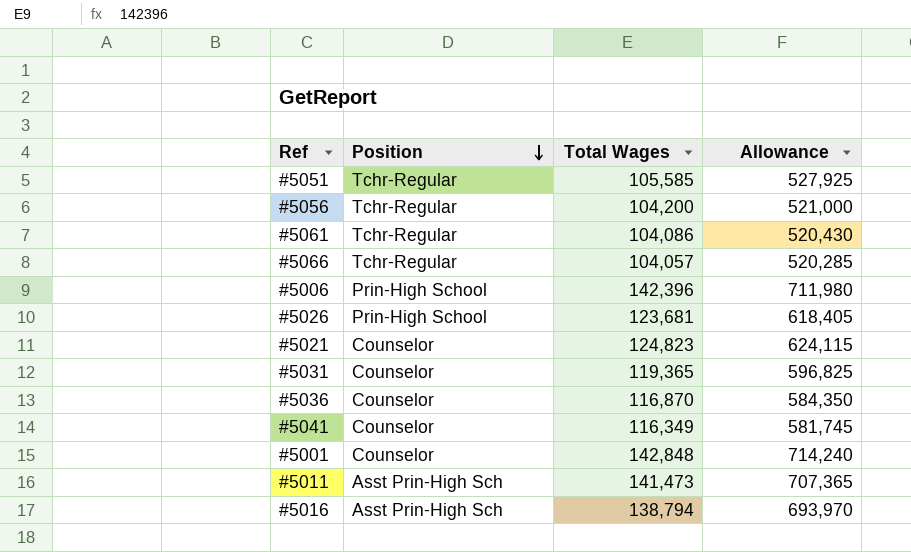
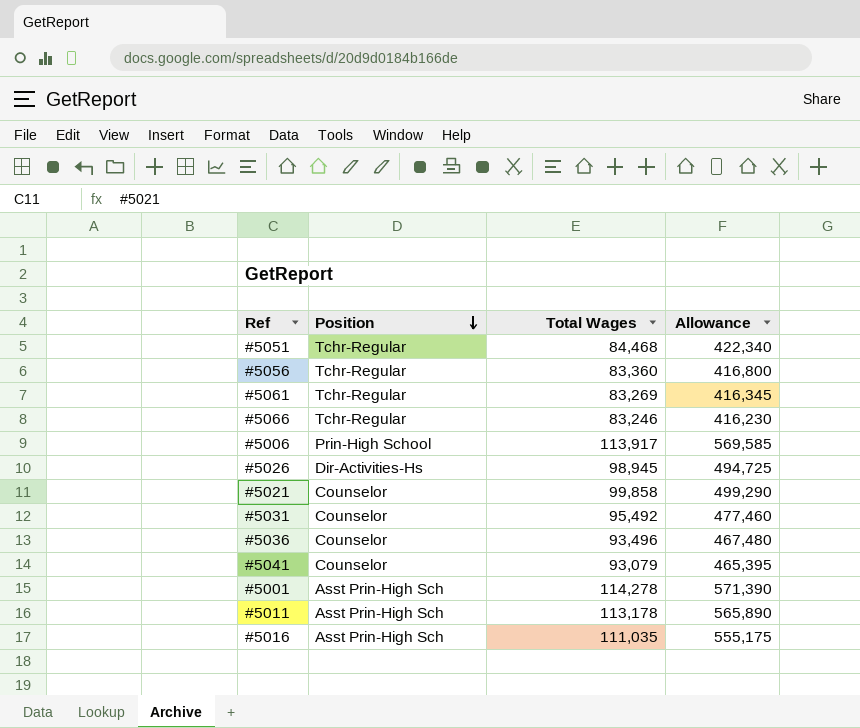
#5051 | Total Wages: 105,585 -> 84,468
#5051 | Allowance: 527,925 -> 422,340
#5056 | Total Wages: 104,200 -> 83,360
#5056 | Allowance: 521,000 -> 416,800
#5061 | Total Wages: 104,086 -> 83,269
#5061 | Allowance: 520,430 -> 416,345
#5066 | Total Wages: 104,057 -> 83,246
#5066 | Allowance: 520,285 -> 416,230
#5006 | Total Wages: 142,396 -> 113,917
#5006 | Allowance: 711,980 -> 569,585
#5026 | Position: Prin-High School -> Dir-Activities-Hs
#5026 | Total Wages: 123,681 -> 98,945
#5026 | Allowance: 618,405 -> 494,725
#5021 | Total Wages: 124,823 -> 99,858
#5021 | Allowance: 624,115 -> 499,290
#5031 | Total Wages: 119,365 -> 95,492
#5031 | Allowance: 596,825 -> 477,460
#5036 | Total Wages: 116,870 -> 93,496
#5036 | Allowance: 584,350 -> 467,480
#5041 | Total Wages: 116,349 -> 93,079
#5041 | Allowance: 581,745 -> 465,395
#5001 | Position: Counselor -> Asst Prin-High Sch
#5001 | Total Wages: 142,848 -> 114,278
#5001 | Allowance: 714,240 -> 571,390
#5011 | Total Wages: 141,473 -> 113,178
#5011 | Allowance: 707,365 -> 565,890
#5016 | Total Wages: 138,794 -> 111,035
#5016 | Allowance: 693,970 -> 555,175

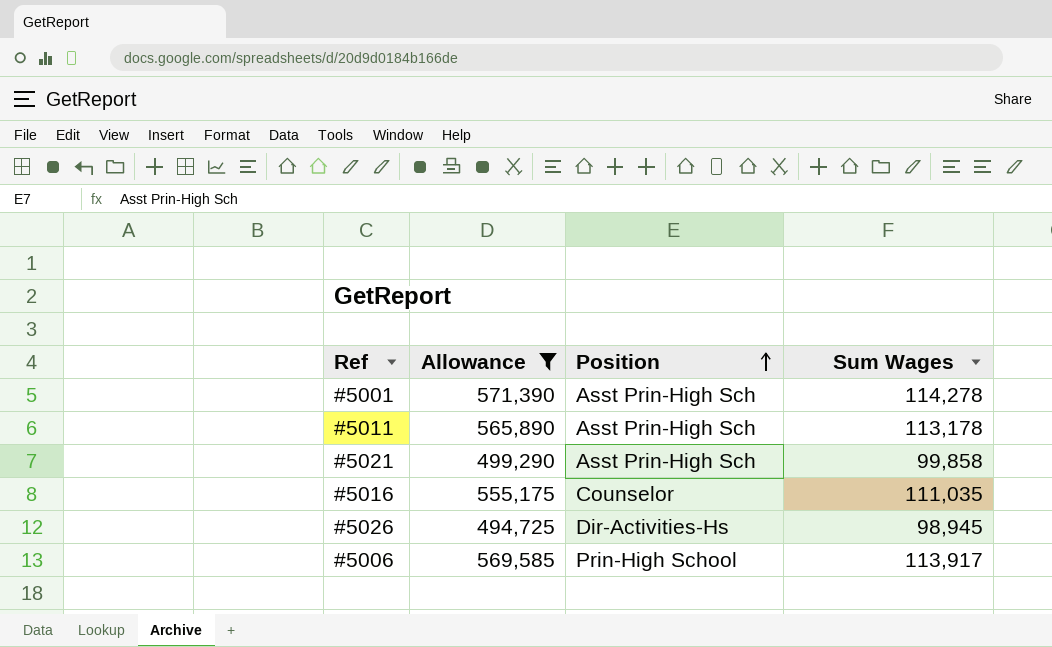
filter: none -> Allowance >= 494,725
row order: Position descending -> Position ascending
column Allowance | position: 4 -> 2
column name: Total Wages -> Sum Wages
#5021 | Position: Counselor -> Asst Prin-High Sch
#5016 | Position: Asst Prin-High Sch -> Counselor

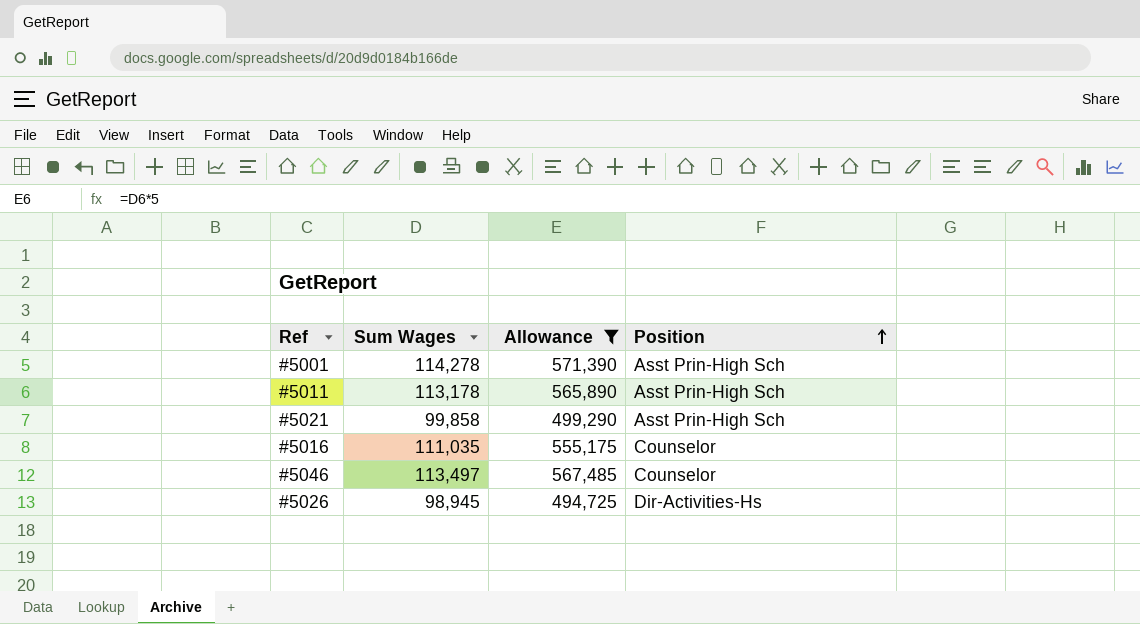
column Sum Wages | position: 4 -> 2
row #5006: 569,585 | Prin-High School | 113,917 -> none
row #5046: none -> 113,497 | 567,485 | Counselor

